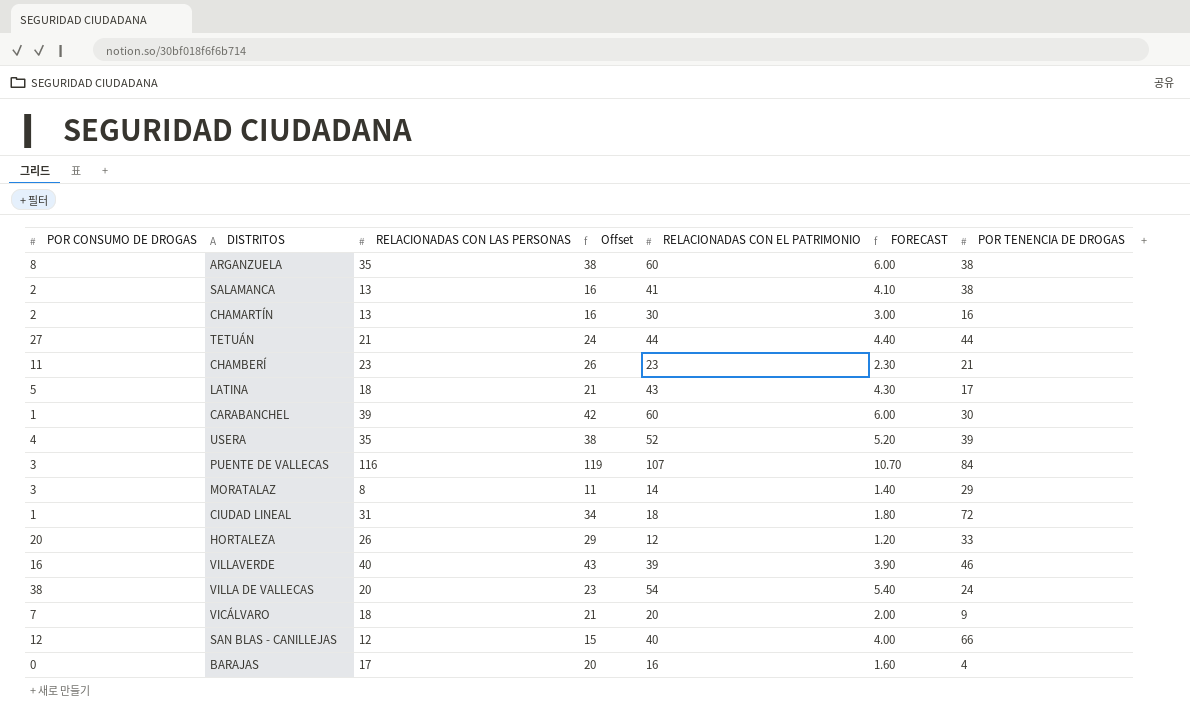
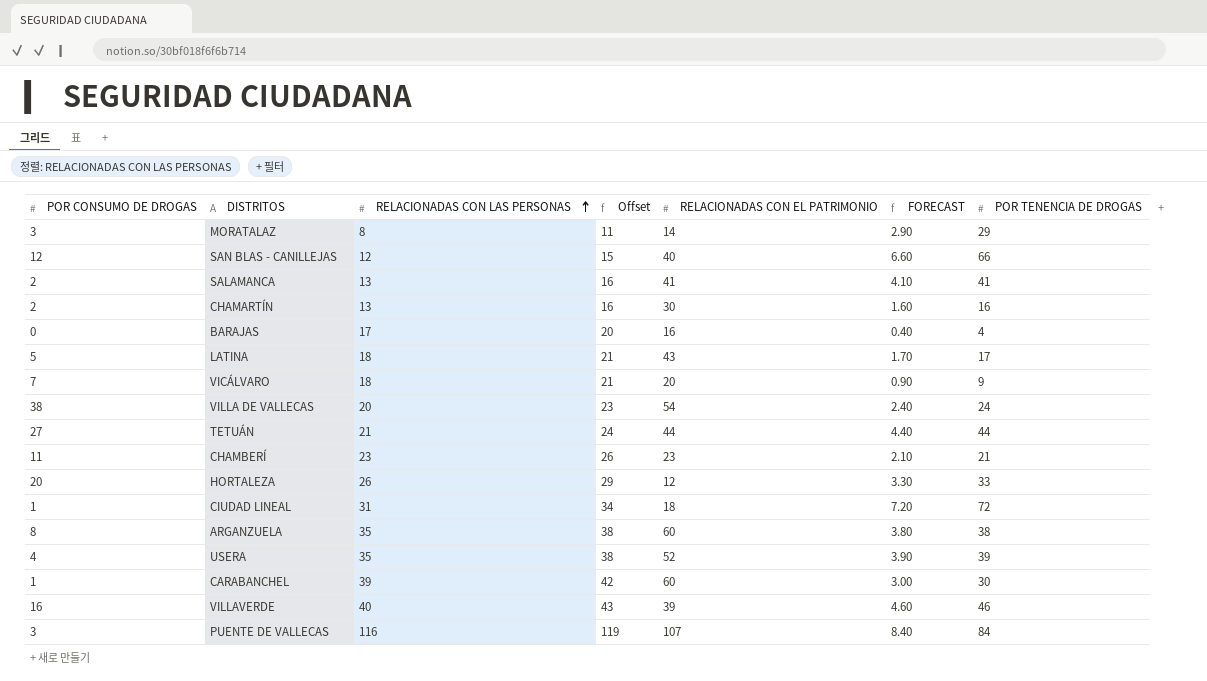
row order: none -> RELACIONADAS CON LAS PERSONAS ascending
column FORECAST | formula: [RELACIONADAS CON EL PATRIMONIO] * 0.1 -> [POR TENENCIA DE DROGAS] * 0.1
SALAMANCA | POR TENENCIA DE DROGAS: 38 -> 41

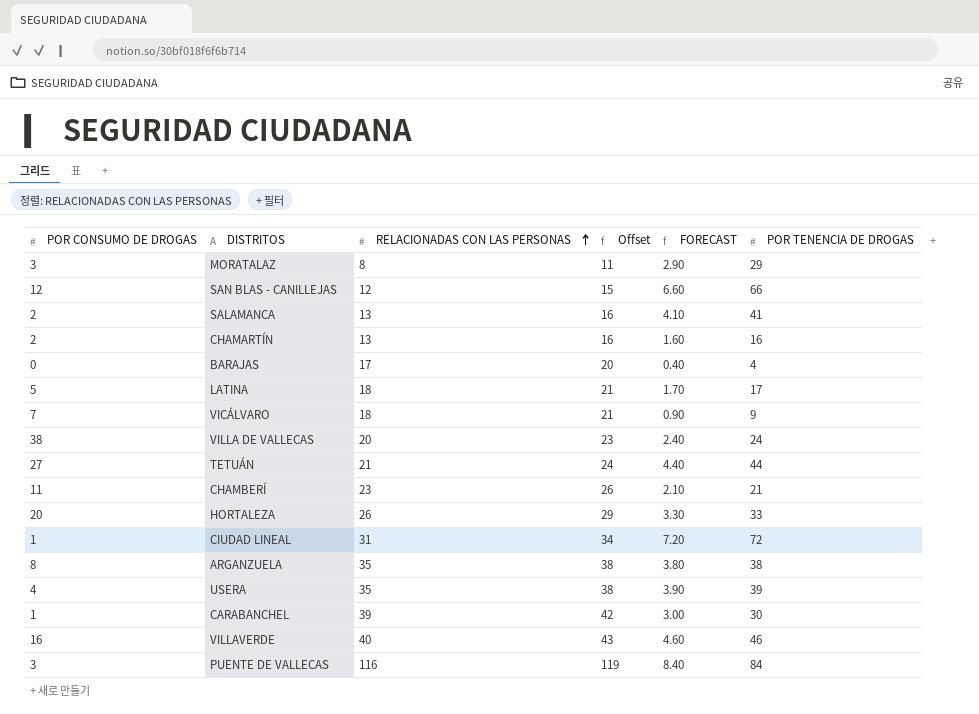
column RELACIONADAS CON EL PATRIMONIO | position: 5 -> none

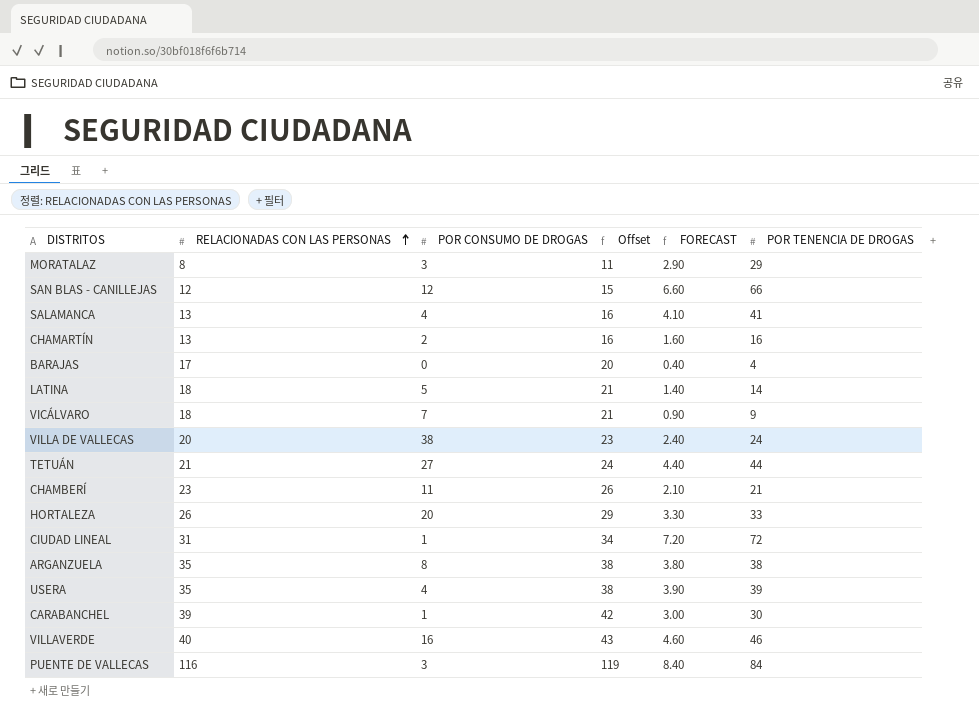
column POR CONSUMO DE DROGAS | position: 1 -> 3
SALAMANCA | POR CONSUMO DE DROGAS: 2 -> 4
LATINA | FORECAST: 1.70 -> 1.40
LATINA | POR TENENCIA DE DROGAS: 17 -> 14

